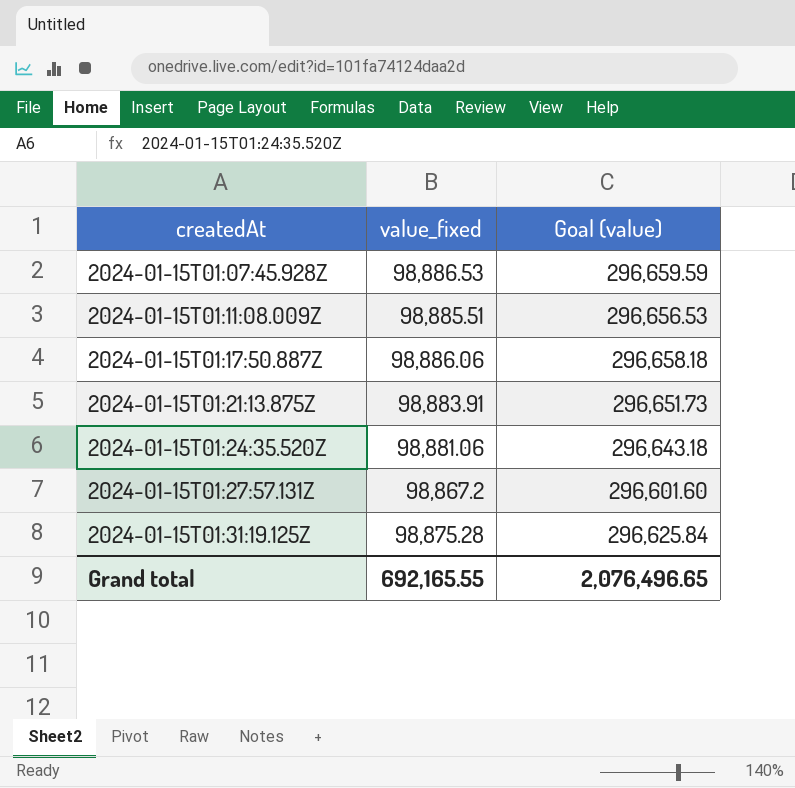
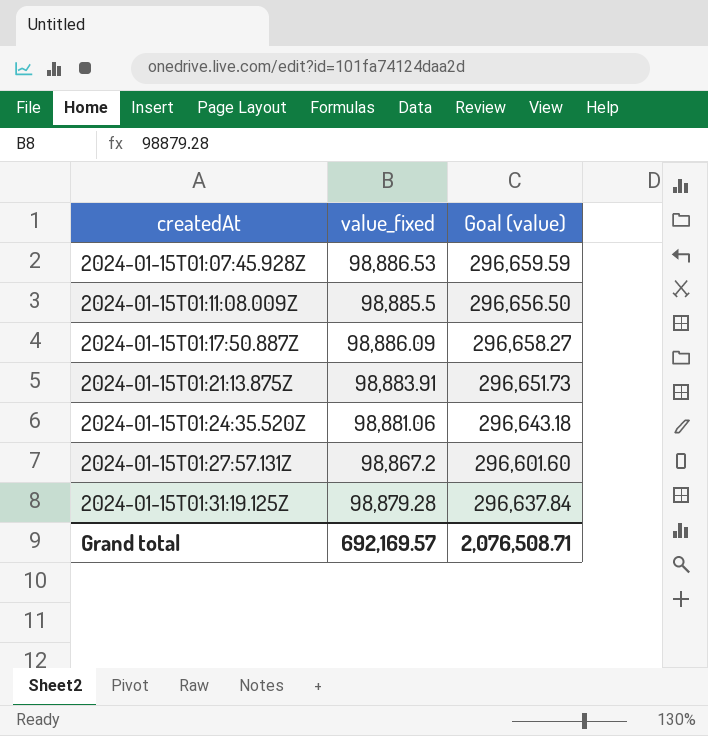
2024-01-15T01:11:08.009Z | value_fixed: 98,885.51 -> 98,885.5
2024-01-15T01:11:08.009Z | Goal (value): 296,656.53 -> 296,656.50
2024-01-15T01:17:50.887Z | value_fixed: 98,886.06 -> 98,886.09
2024-01-15T01:17:50.887Z | Goal (value): 296,658.18 -> 296,658.27
2024-01-15T01:31:19.125Z | value_fixed: 98,875.28 -> 98,879.28
2024-01-15T01:31:19.125Z | Goal (value): 296,625.84 -> 296,637.84
Grand total | value_fixed: 692,165.55 -> 692,169.57
Grand total | Goal (value): 2,076,496.65 -> 2,076,508.71

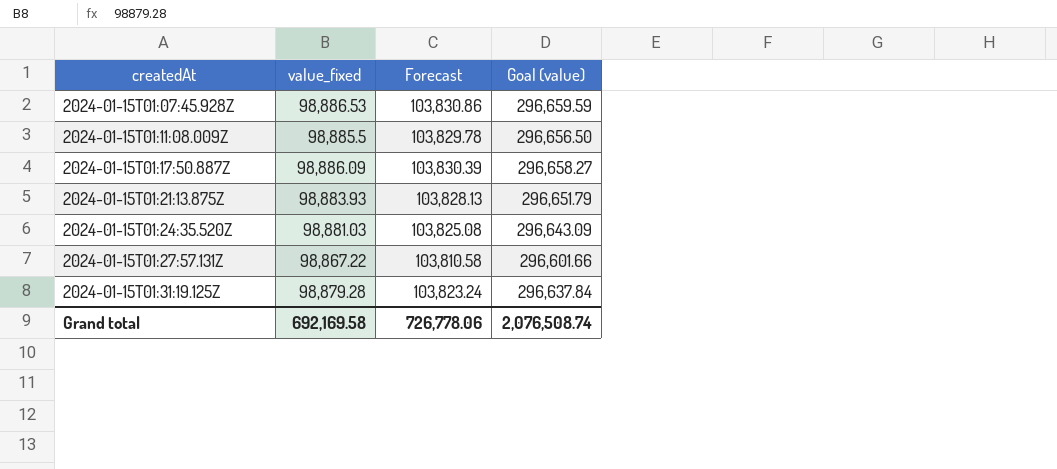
column Forecast | formula: none -> [value_fixed] * 1.05
2024-01-15T01:21:13.875Z | value_fixed: 98,883.91 -> 98,883.93
2024-01-15T01:21:13.875Z | Goal (value): 296,651.73 -> 296,651.79
2024-01-15T01:24:35.520Z | value_fixed: 98,881.06 -> 98,881.03
2024-01-15T01:24:35.520Z | Goal (value): 296,643.18 -> 296,643.09
2024-01-15T01:27:57.131Z | value_fixed: 98,867.2 -> 98,867.22
2024-01-15T01:27:57.131Z | Goal (value): 296,601.60 -> 296,601.66
Grand total | value_fixed: 692,169.57 -> 692,169.58
Grand total | Goal (value): 2,076,508.71 -> 2,076,508.74

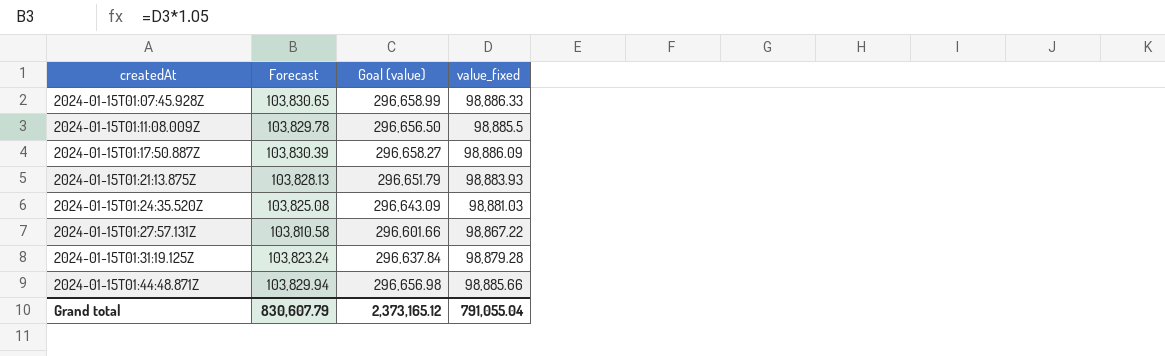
column value_fixed | position: 2 -> 4
2024-01-15T01:07:45.928Z | Forecast: 103,830.86 -> 103,830.65
2024-01-15T01:07:45.928Z | Goal (value): 296,659.59 -> 296,658.99
2024-01-15T01:07:45.928Z | value_fixed: 98,886.53 -> 98,886.33
row 2024-01-15T01:44:48.871Z: none -> 103,829.94 | 296,656.98 | 98,885.66
Grand total | Forecast: 726,778.06 -> 830,607.79
Grand total | Goal (value): 2,076,508.74 -> 2,373,165.12
Grand total | value_fixed: 692,169.58 -> 791,055.04

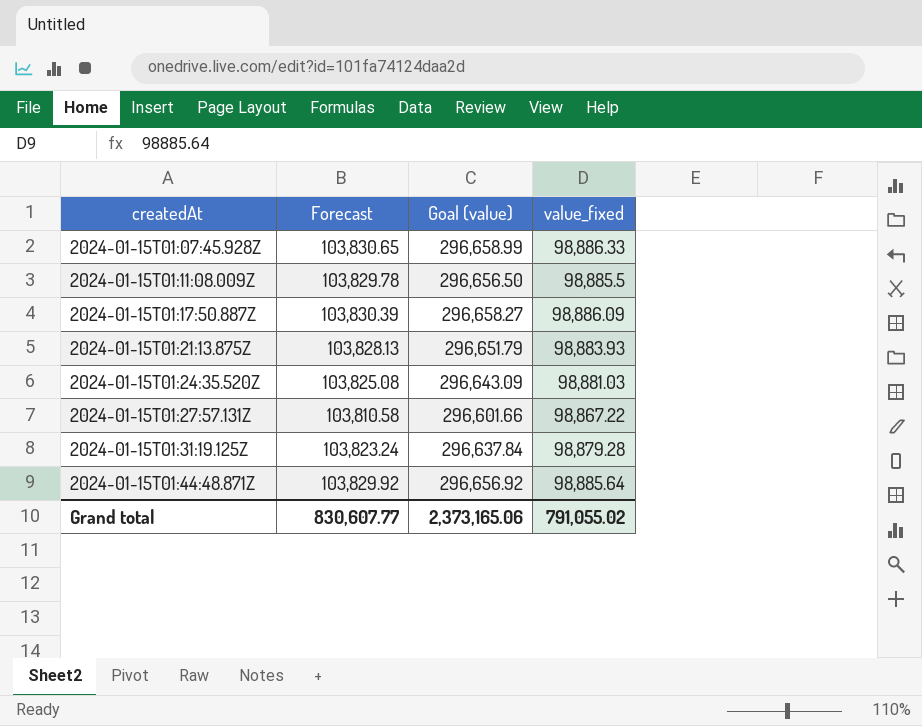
2024-01-15T01:44:48.871Z | Forecast: 103,829.94 -> 103,829.92
2024-01-15T01:44:48.871Z | Goal (value): 296,656.98 -> 296,656.92
2024-01-15T01:44:48.871Z | value_fixed: 98,885.66 -> 98,885.64
Grand total | Forecast: 830,607.79 -> 830,607.77
Grand total | Goal (value): 2,373,165.12 -> 2,373,165.06
Grand total | value_fixed: 791,055.04 -> 791,055.02

